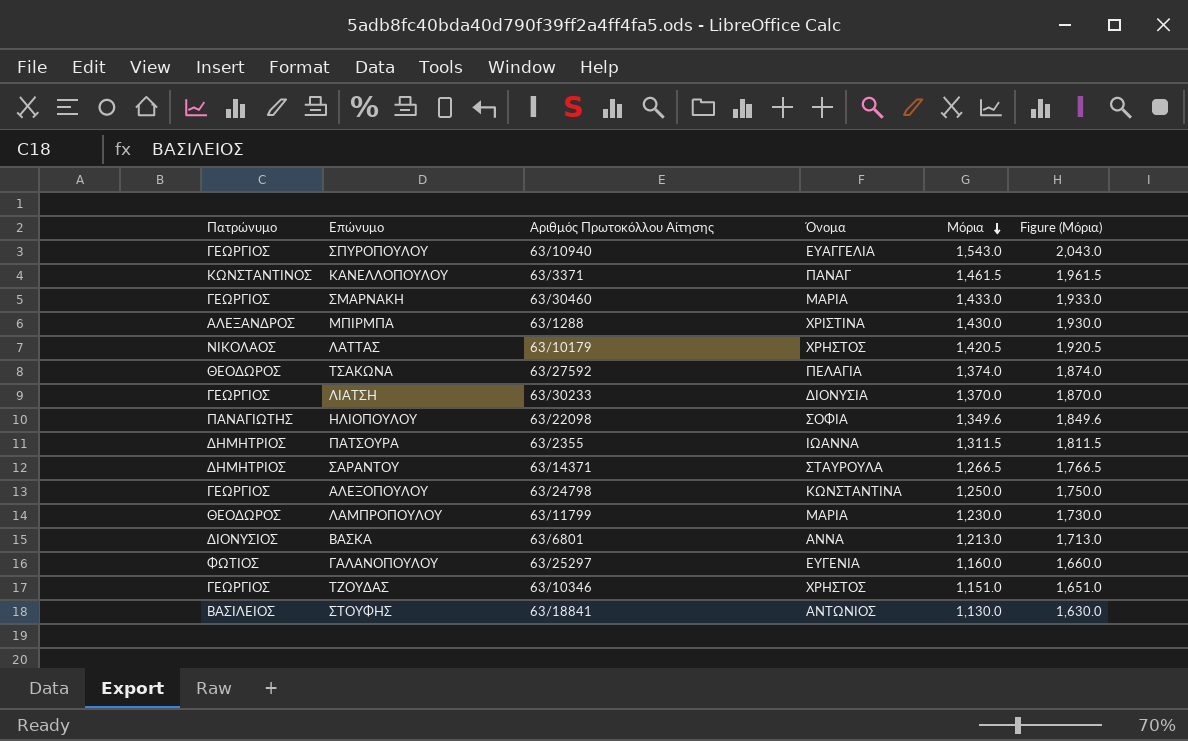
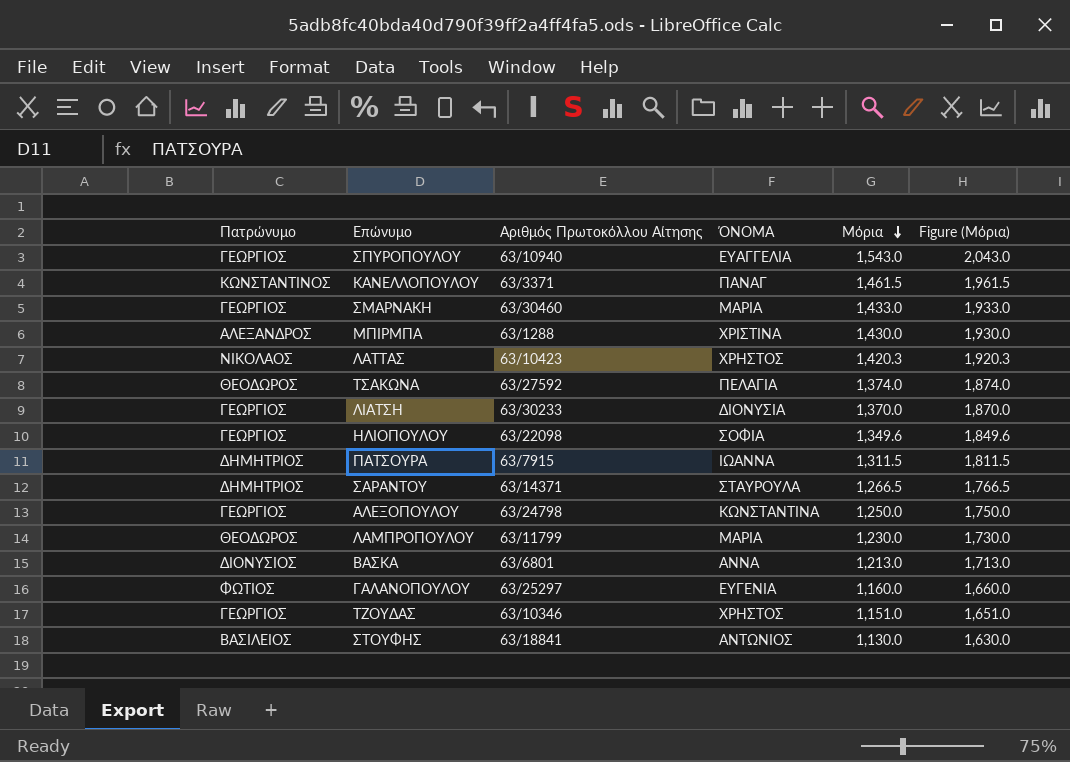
column name: Όνομα -> ΌΝΟΜΑ
ΛΑΤΤΑΣ | Αριθμός Πρωτοκόλλου Αίτησης: 63/10179 -> 63/10423
ΛΑΤΤΑΣ | Μόρια: 1,420.5 -> 1,420.3
ΛΑΤΤΑΣ | Figure (Μόρια): 1,920.5 -> 1,920.3
ΗΛΙΟΠΟΥΛΟΥ | Πατρώνυμο: ΠΑΝΑΓΙΩΤΗΣ -> ΓΕΩΡΓΙΟΣ
ΠΑΤΣΟΥΡΑ | Αριθμός Πρωτοκόλλου Αίτησης: 63/2355 -> 63/7915

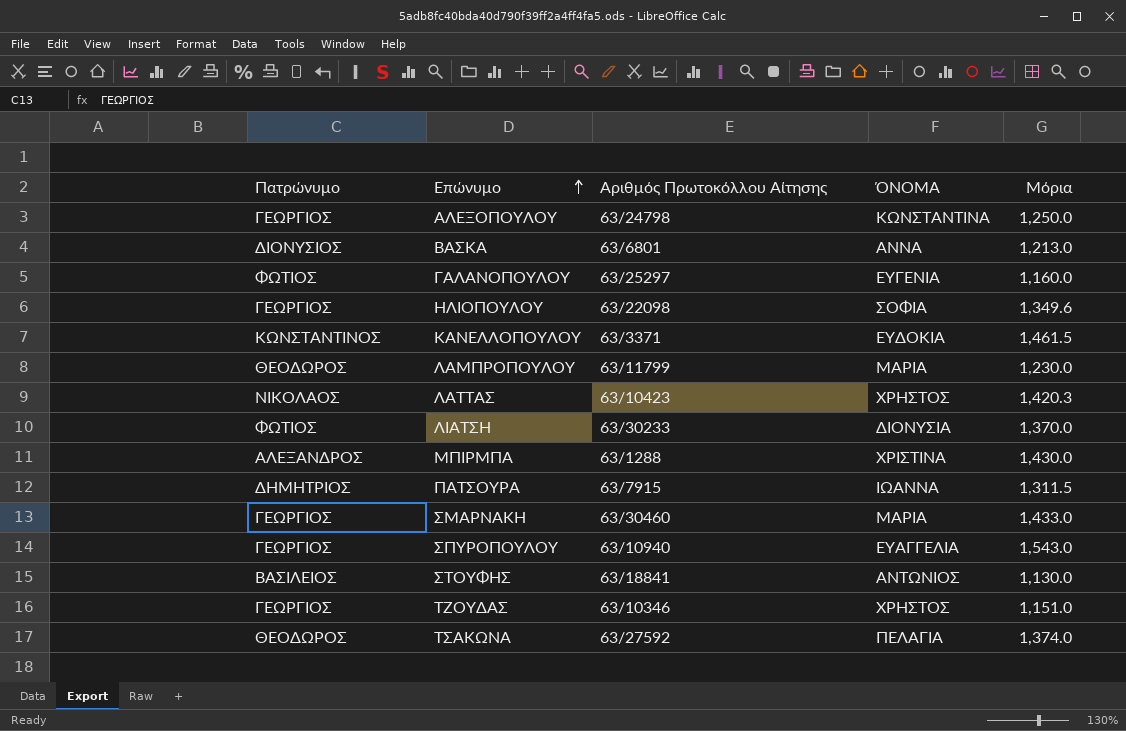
row order: Μόρια descending -> Επώνυμο ascending
column Figure (Μόρια) | formula: [Μόρια] + 500 -> none
row ΣΑΡΑΝΤΟΥ: ΔΗΜΗΤΡΙΟΣ | 63/14371 | ΣΤΑΥΡΟΥΛΑ | 1,266.5 | 1,766.5 -> none
ΚΑΝΕΛΛΟΠΟΥΛΟΥ | ΌΝΟΜΑ: ΠΑΝΑΓ -> ΕΥΔΟΚΙΑ
ΛΙΑΤΣΗ | Πατρώνυμο: ΓΕΩΡΓΙΟΣ -> ΦΩΤΙΟΣ

